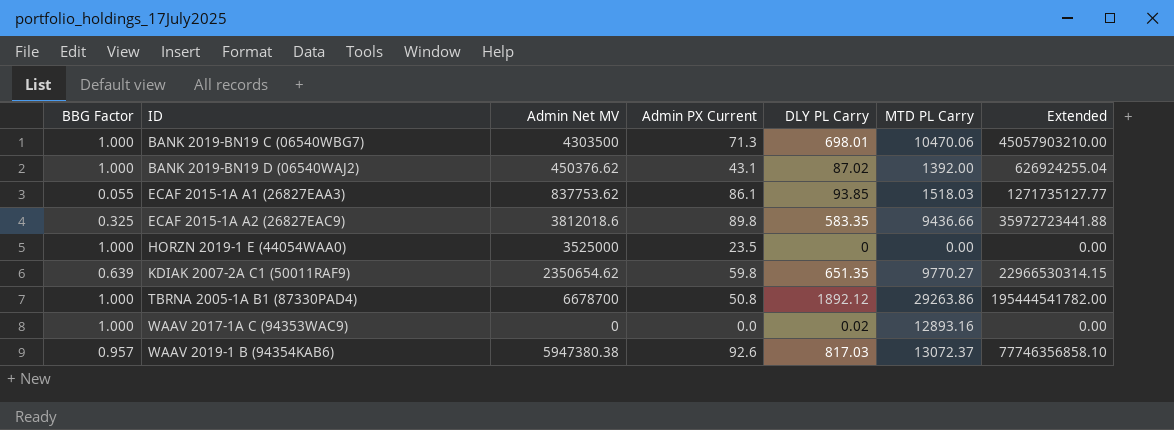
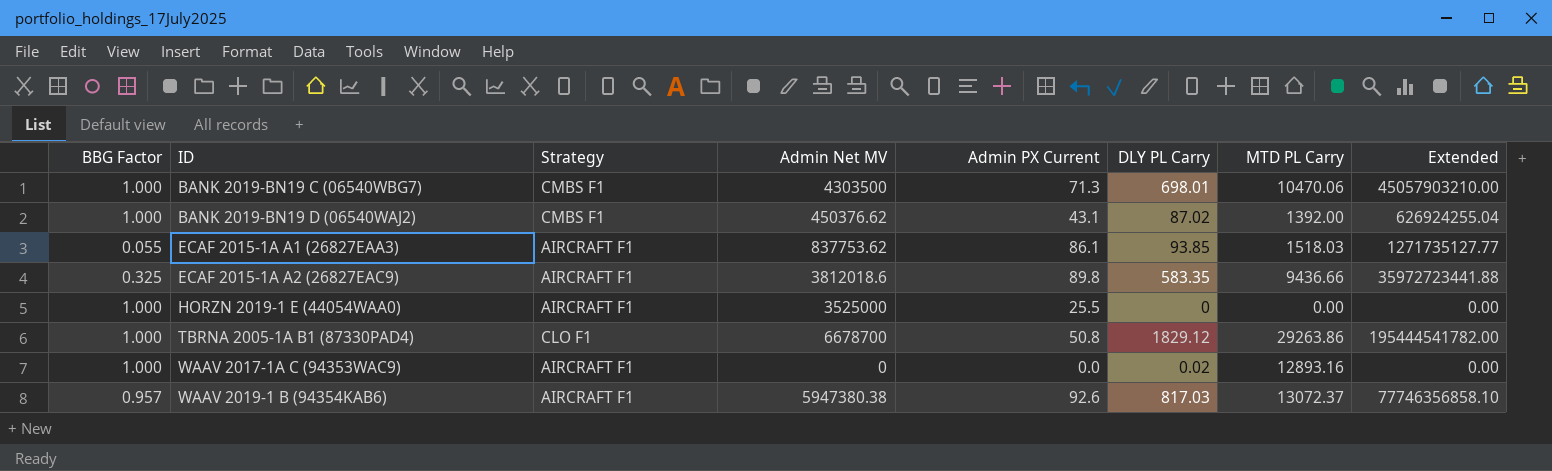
column Strategy | position: none -> 3
row KDIAK 2007-2A C1 (50011RAF9): 0.639 | 2350654.62 | 59.8 | 651.35 | 9770.27 | 22966530314.15 -> none
HORZN 2019-1 E (44054WAA0) | Admin PX Current: 23.5 -> 25.5
TBRNA 2005-1A B1 (87330PAD4) | DLY PL Carry: 1892.12 -> 1829.12

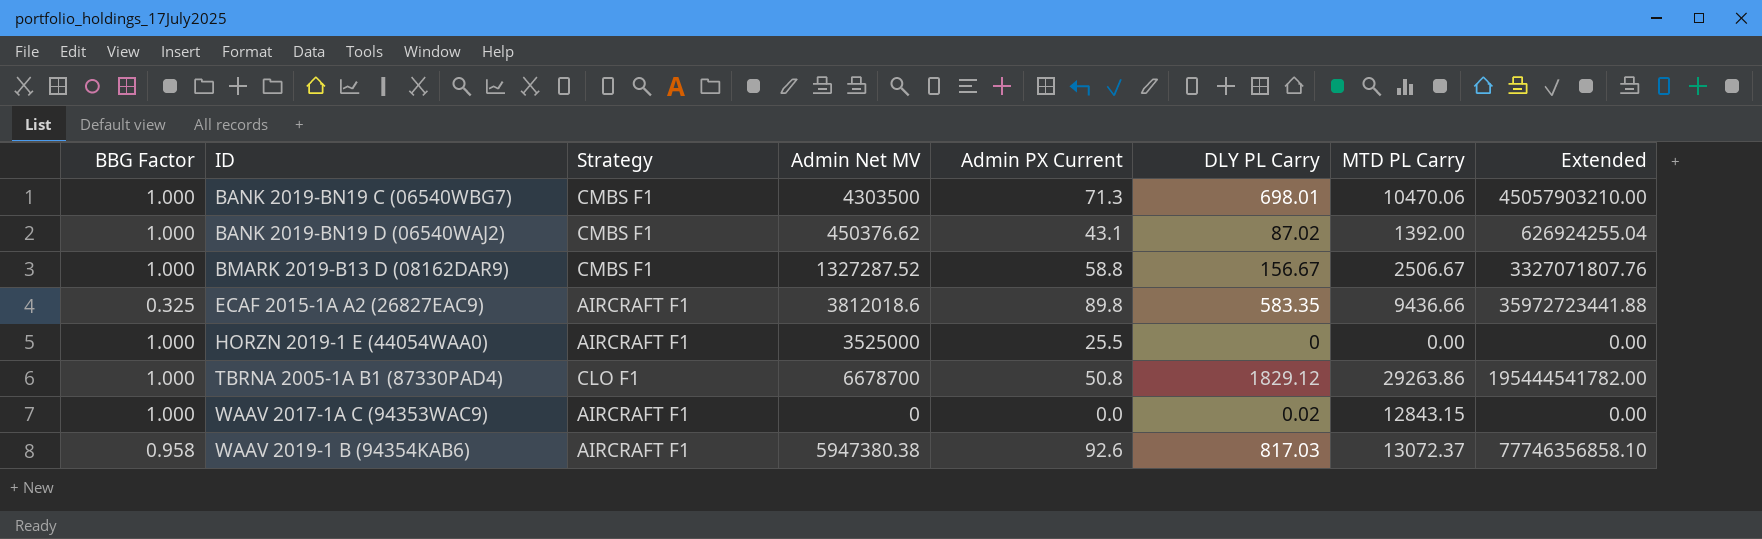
row ECAF 2015-1A A1 (26827EAA3): 0.055 | AIRCRAFT F1 | 837753.62 | 86.1 | 93.85 | 1518.03 | 1271735127.77 -> none
row BMARK 2019-B13 D (08162DAR9): none -> 1.000 | CMBS F1 | 1327287.52 | 58.8 | 156.67 | 2506.67 | 3327071807.76
WAAV 2017-1A C (94353WAC9) | MTD PL Carry: 12893.16 -> 12843.15
WAAV 2019-1 B (94354KAB6) | BBG Factor: 0.957 -> 0.958

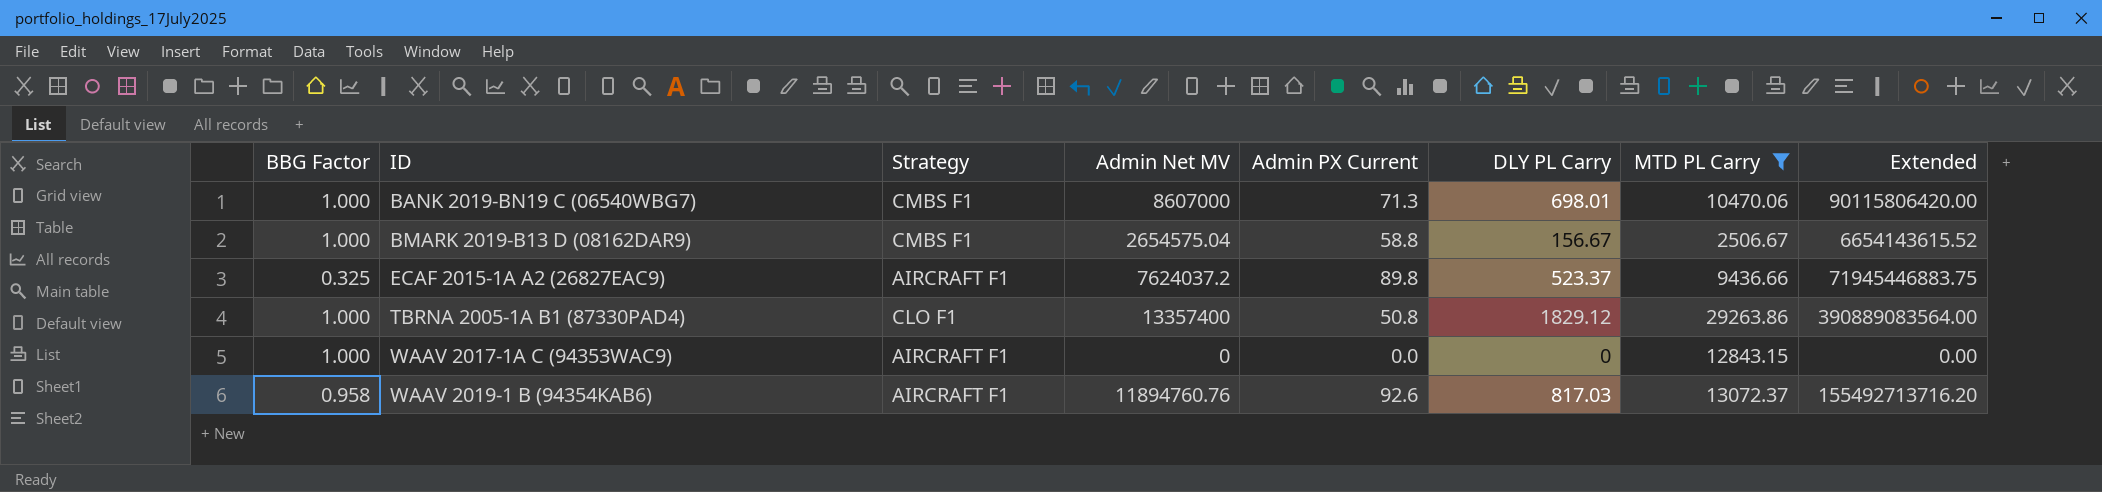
filter: none -> MTD PL Carry >= 2506.67
BANK 2019-BN19 C (06540WBG7) | Admin Net MV: 4303500 -> 8607000
BANK 2019-BN19 C (06540WBG7) | Extended: 45057903210.00 -> 90115806420.00
BMARK 2019-B13 D (08162DAR9) | Admin Net MV: 1327287.52 -> 2654575.04
BMARK 2019-B13 D (08162DAR9) | Extended: 3327071807.76 -> 6654143615.52
ECAF 2015-1A A2 (26827EAC9) | Admin Net MV: 3812018.6 -> 7624037.2
ECAF 2015-1A A2 (26827EAC9) | DLY PL Carry: 583.35 -> 523.37
ECAF 2015-1A A2 (26827EAC9) | Extended: 35972723441.88 -> 71945446883.75
TBRNA 2005-1A B1 (87330PAD4) | Admin Net MV: 6678700 -> 13357400
TBRNA 2005-1A B1 (87330PAD4) | Extended: 195444541782.00 -> 390889083564.00
WAAV 2017-1A C (94353WAC9) | DLY PL Carry: 0.02 -> 0
WAAV 2019-1 B (94354KAB6) | Admin Net MV: 5947380.38 -> 11894760.76
WAAV 2019-1 B (94354KAB6) | Extended: 77746356858.10 -> 155492713716.20

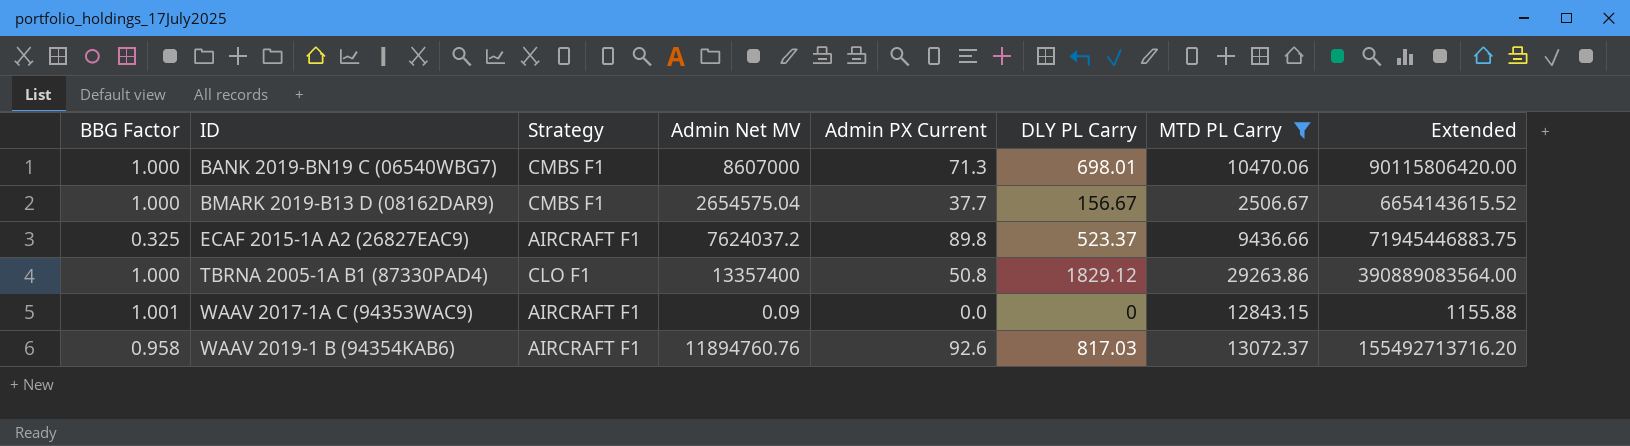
BMARK 2019-B13 D (08162DAR9) | Admin PX Current: 58.8 -> 37.7
WAAV 2017-1A C (94353WAC9) | BBG Factor: 1.000 -> 1.001
WAAV 2017-1A C (94353WAC9) | Admin Net MV: 0 -> 0.09
WAAV 2017-1A C (94353WAC9) | Extended: 0.00 -> 1155.88

